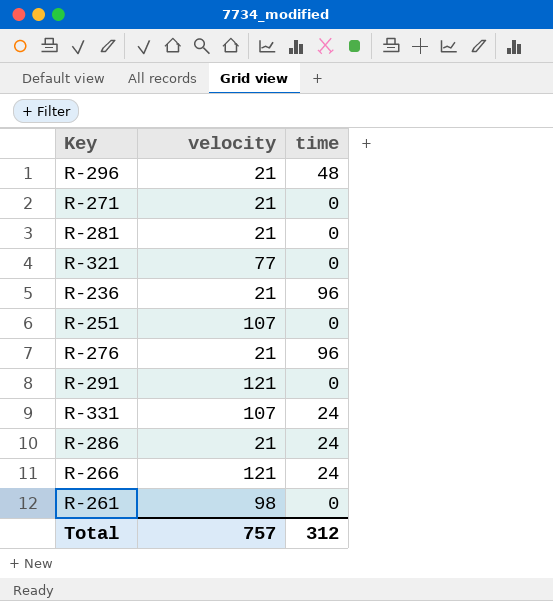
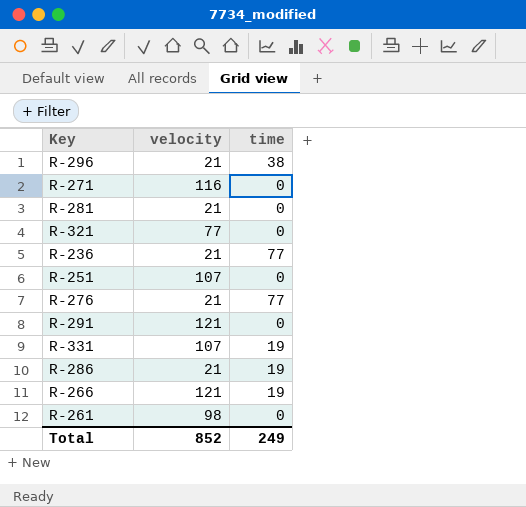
R-296 | time: 48 -> 38
R-271 | velocity: 21 -> 116
R-236 | time: 96 -> 77
R-276 | time: 96 -> 77
R-331 | time: 24 -> 19
R-286 | time: 24 -> 19
R-266 | time: 24 -> 19
Total | velocity: 757 -> 852
Total | time: 312 -> 249

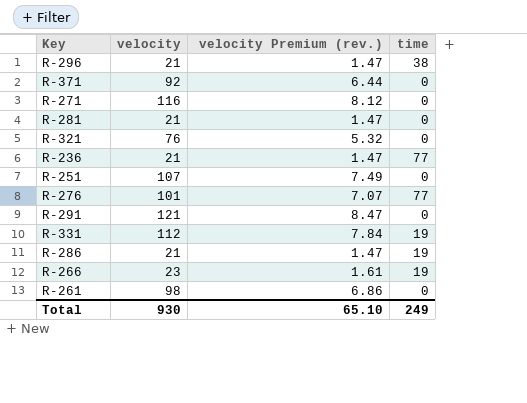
column velocity Premium (rev.) | formula: none -> [velocity] * 0.07
row R-371: none -> 92 | 6.44 | 0
R-321 | velocity: 77 -> 76
R-276 | velocity: 21 -> 101
R-331 | velocity: 107 -> 112
R-266 | velocity: 121 -> 23
Total | velocity: 852 -> 930

